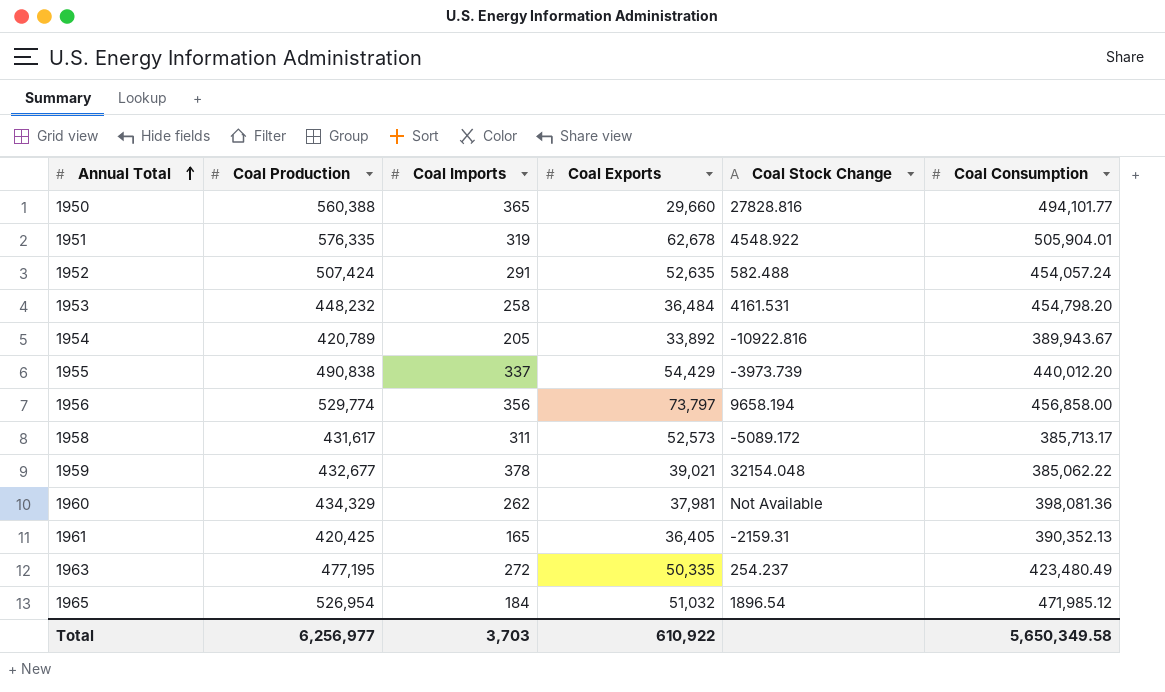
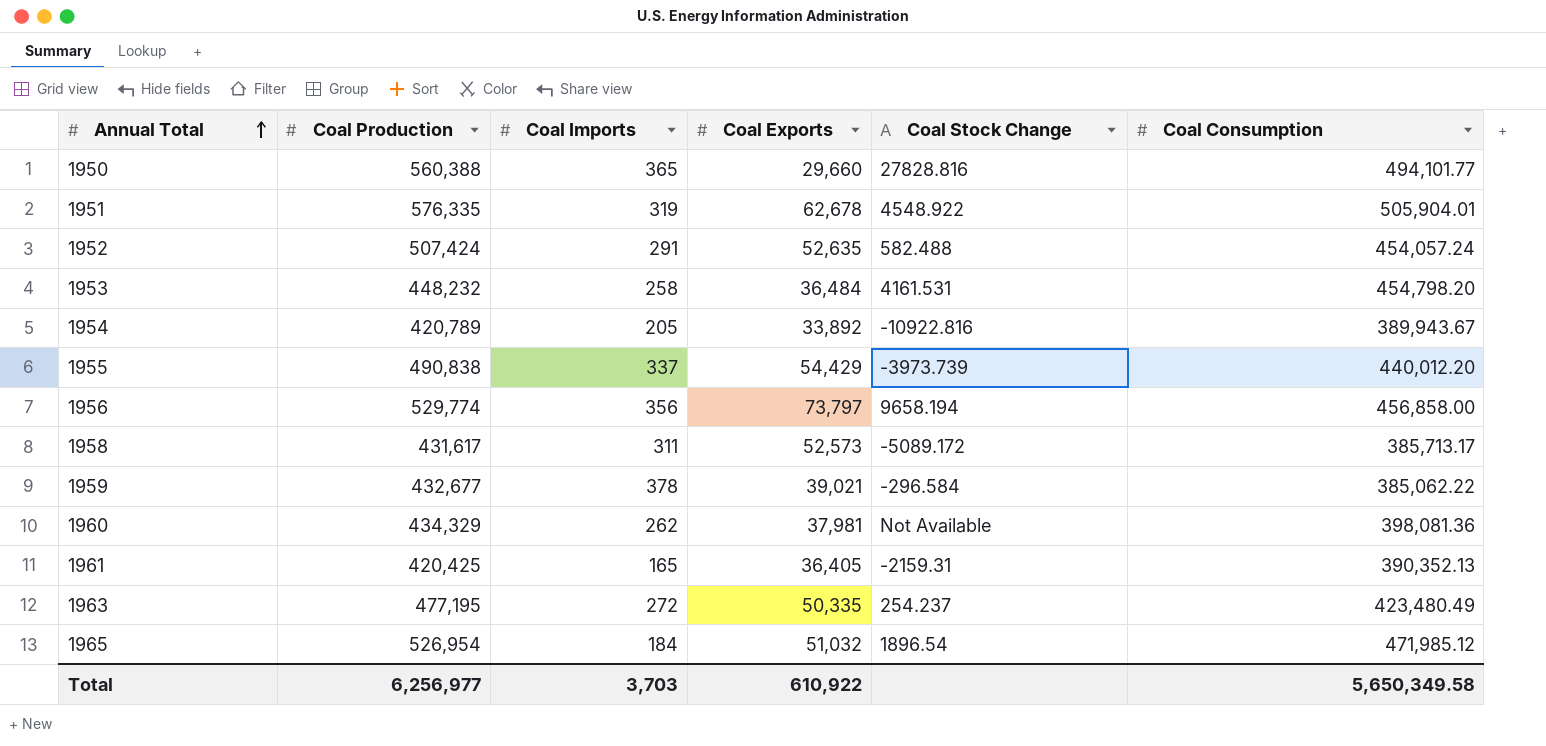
1959 | Coal Stock Change: 32154.048 -> -296.584

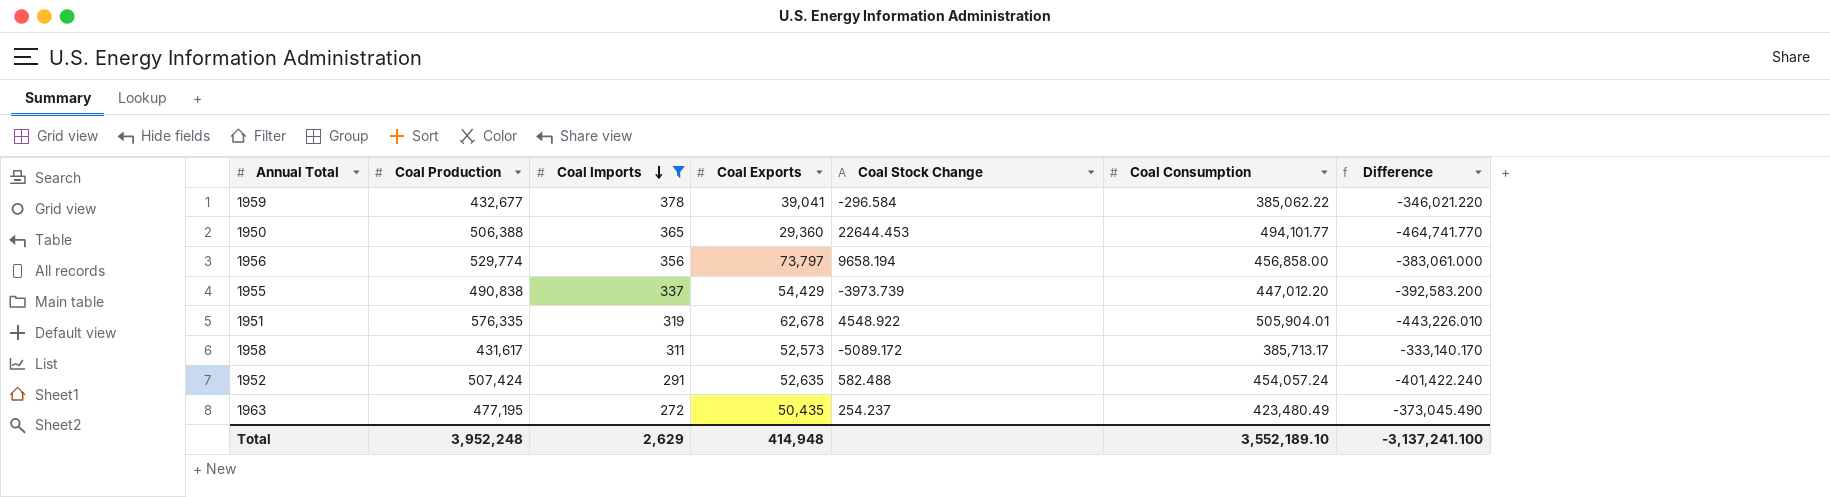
filter: none -> Coal Imports >= 272
row order: Annual Total ascending -> Coal Imports descending
column Difference | formula: none -> [Coal Exports] - [Coal Consumption]
1959 | Coal Exports: 39,021 -> 39,041
1950 | Coal Production: 560,388 -> 506,388
1950 | Coal Exports: 29,660 -> 29,360
1950 | Coal Stock Change: 27828.816 -> 22644.453
1955 | Coal Consumption: 440,012.20 -> 447,012.20
1963 | Coal Exports: 50,335 -> 50,435
Total | Coal Production: 6,256,977 -> 3,952,248
Total | Coal Imports: 3,703 -> 2,629
Total | Coal Exports: 610,922 -> 414,948
Total | Coal Consumption: 5,650,349.58 -> 3,552,189.10

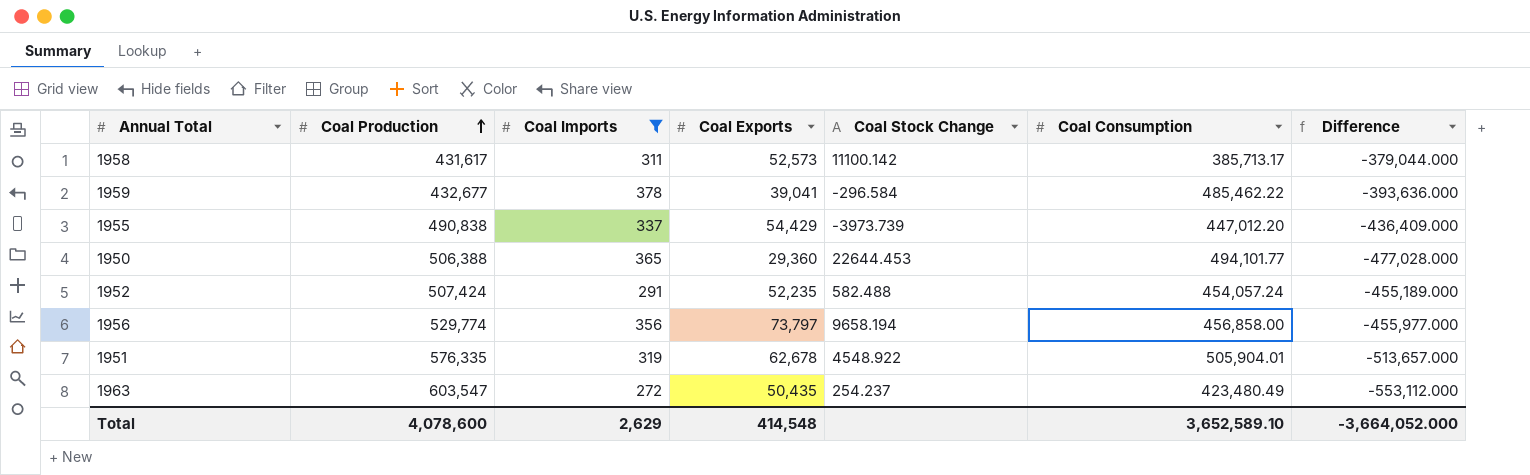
row order: Coal Imports descending -> Coal Production ascending
column Difference | formula: [Coal Exports] - [Coal Consumption] -> [Coal Exports] - [Coal Production]
1958 | Coal Stock Change: -5089.172 -> 11100.142
1959 | Coal Consumption: 385,062.22 -> 485,462.22
1952 | Coal Exports: 52,635 -> 52,235
1963 | Coal Production: 477,195 -> 603,547
Total | Coal Production: 3,952,248 -> 4,078,600
Total | Coal Exports: 414,948 -> 414,548
Total | Coal Consumption: 3,552,189.10 -> 3,652,589.10
Total | Difference: -3,137,241.100 -> -3,664,052.000

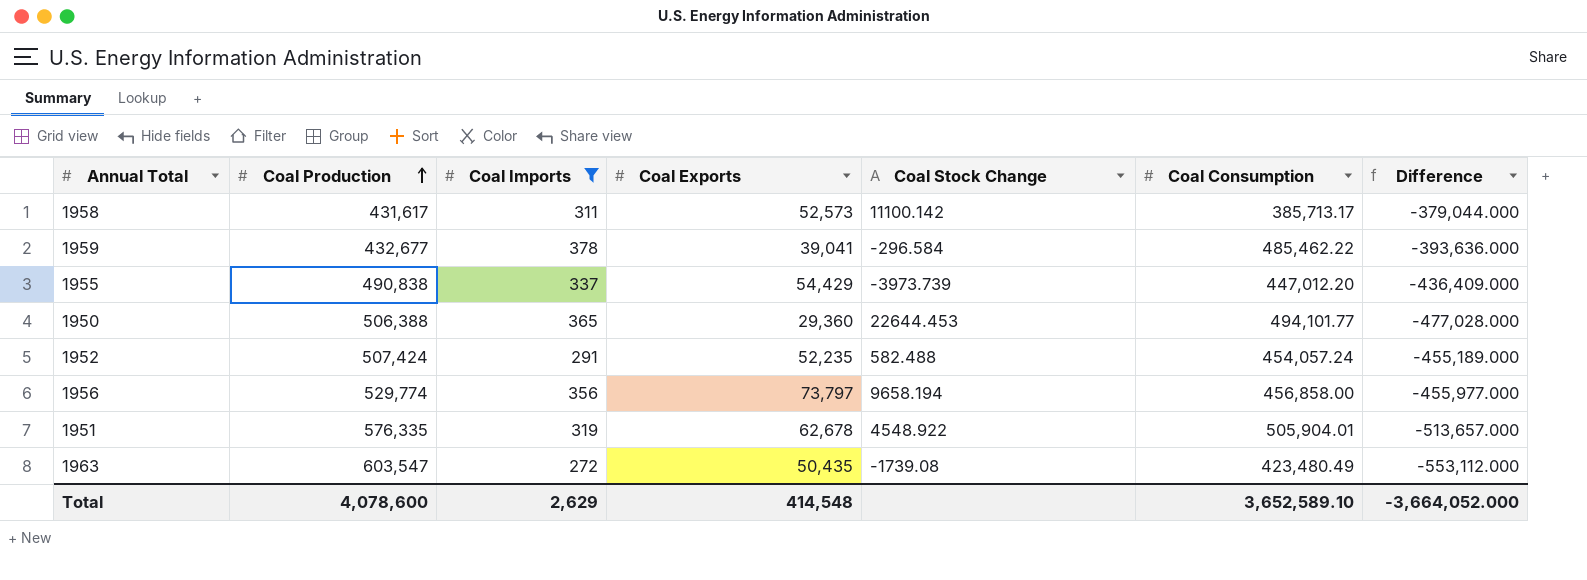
1963 | Coal Stock Change: 254.237 -> -1739.08

